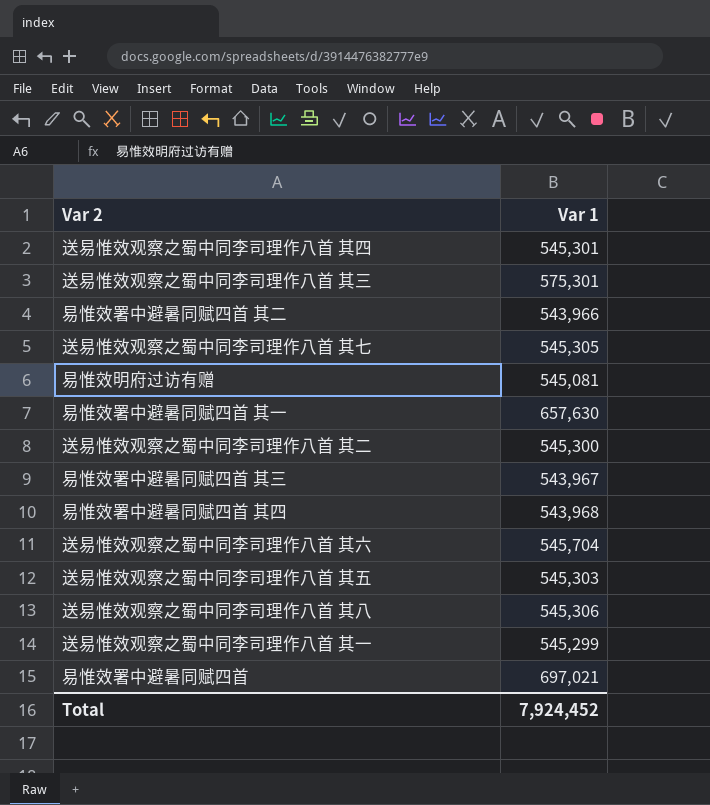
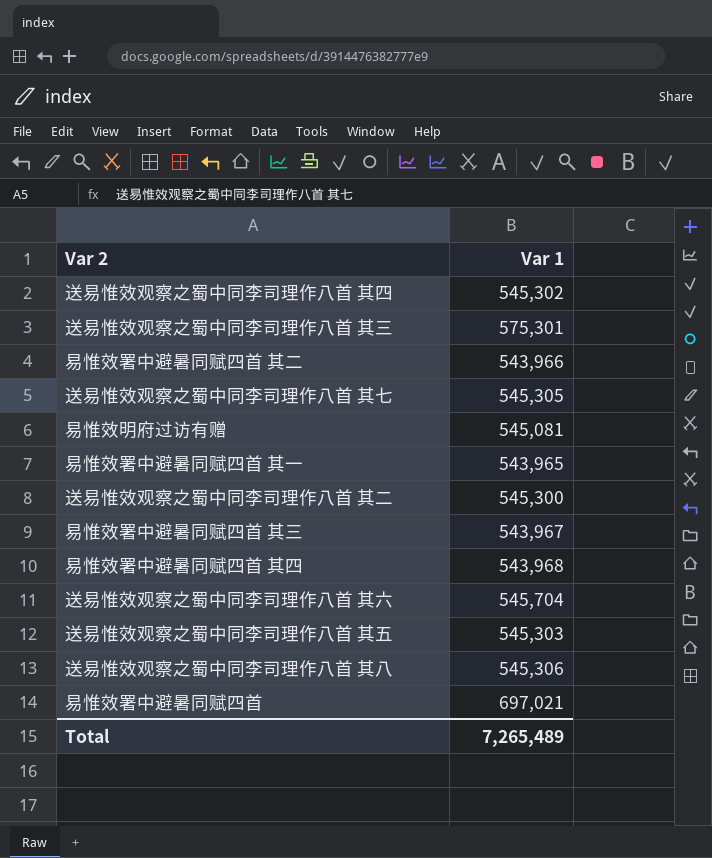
row 送易惟效观察之蜀中同李司理作八首 其一: 545,299 -> none
送易惟效观察之蜀中同李司理作八首 其四 | Var 1: 545,301 -> 545,302
易惟效署中避暑同赋四首 其一 | Var 1: 657,630 -> 543,965
Total | Var 1: 7,924,452 -> 7,265,489

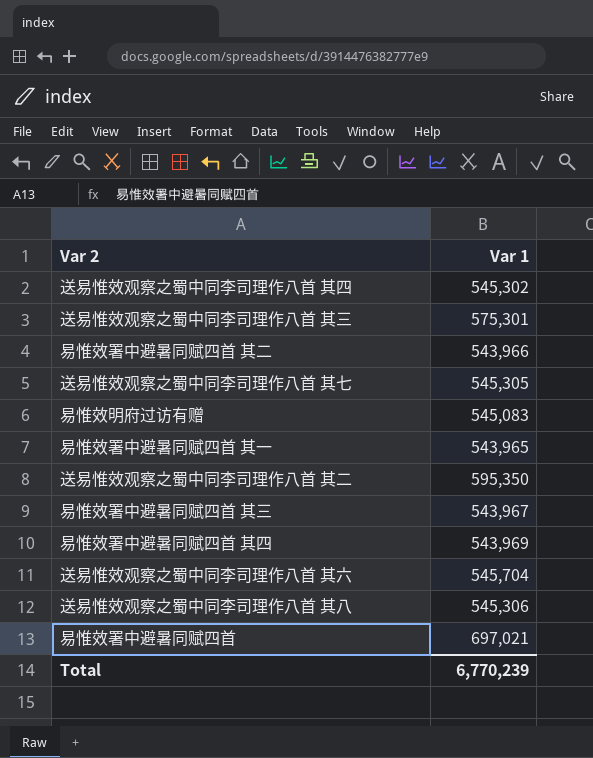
row 送易惟效观察之蜀中同李司理作八首 其五: 545,303 -> none
易惟效明府过访有赠 | Var 1: 545,081 -> 545,083
送易惟效观察之蜀中同李司理作八首 其二 | Var 1: 545,300 -> 595,350
易惟效署中避暑同赋四首 其四 | Var 1: 543,968 -> 543,969
Total | Var 1: 7,265,489 -> 6,770,239

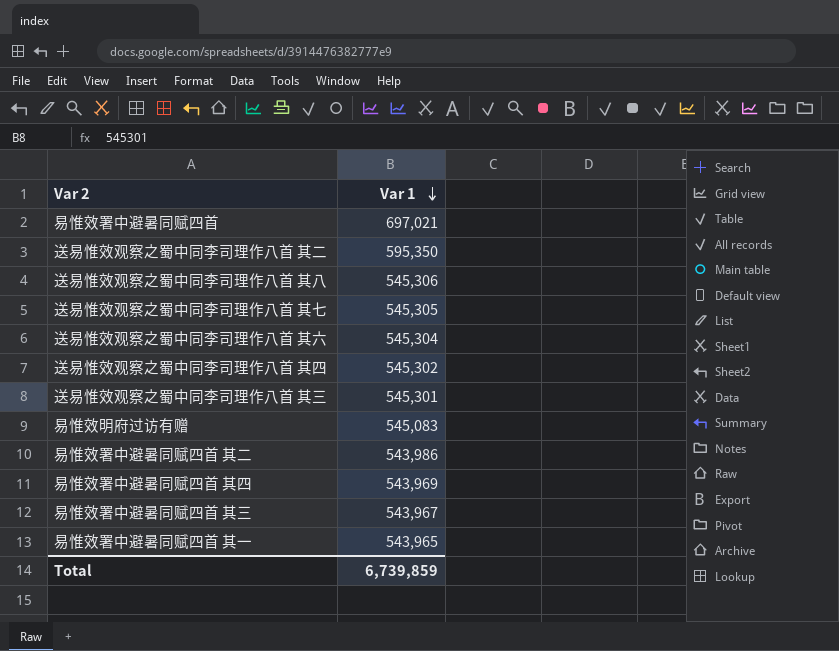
row order: none -> Var 1 descending
送易惟效观察之蜀中同李司理作八首 其六 | Var 1: 545,704 -> 545,304
送易惟效观察之蜀中同李司理作八首 其三 | Var 1: 575,301 -> 545,301
易惟效署中避暑同赋四首 其二 | Var 1: 543,966 -> 543,986
Total | Var 1: 6,770,239 -> 6,739,859

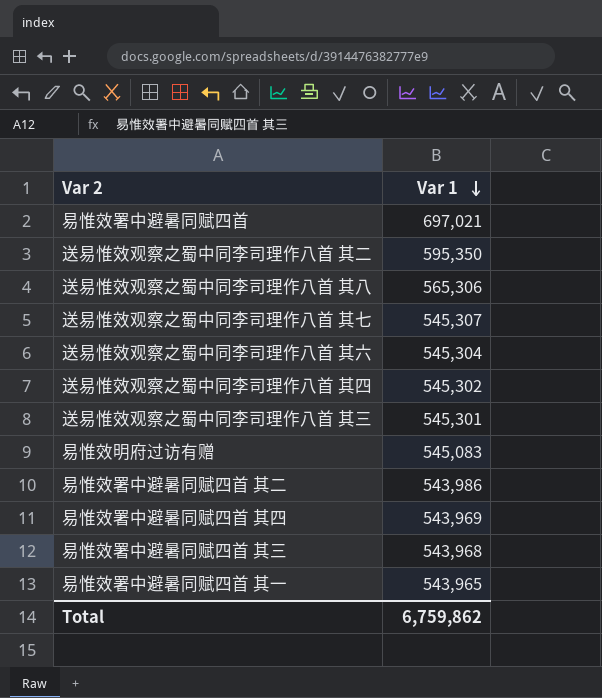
送易惟效观察之蜀中同李司理作八首 其八 | Var 1: 545,306 -> 565,306
送易惟效观察之蜀中同李司理作八首 其七 | Var 1: 545,305 -> 545,307
易惟效署中避暑同赋四首 其三 | Var 1: 543,967 -> 543,968
Total | Var 1: 6,739,859 -> 6,759,862

